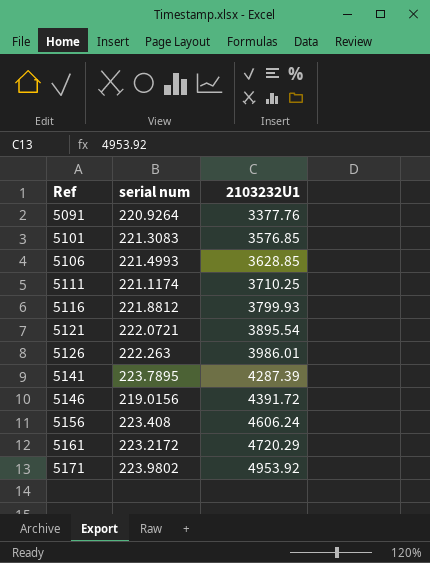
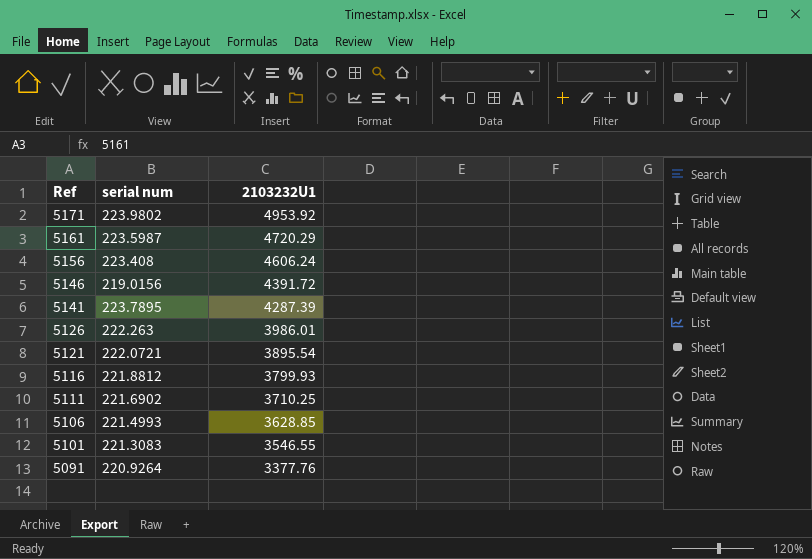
row order: Ref ascending -> Ref descending
5161 | serial num: 223.2172 -> 223.5987
5111 | serial num: 221.1174 -> 221.6902
5101 | 2103232U1: 3576.85 -> 3546.55

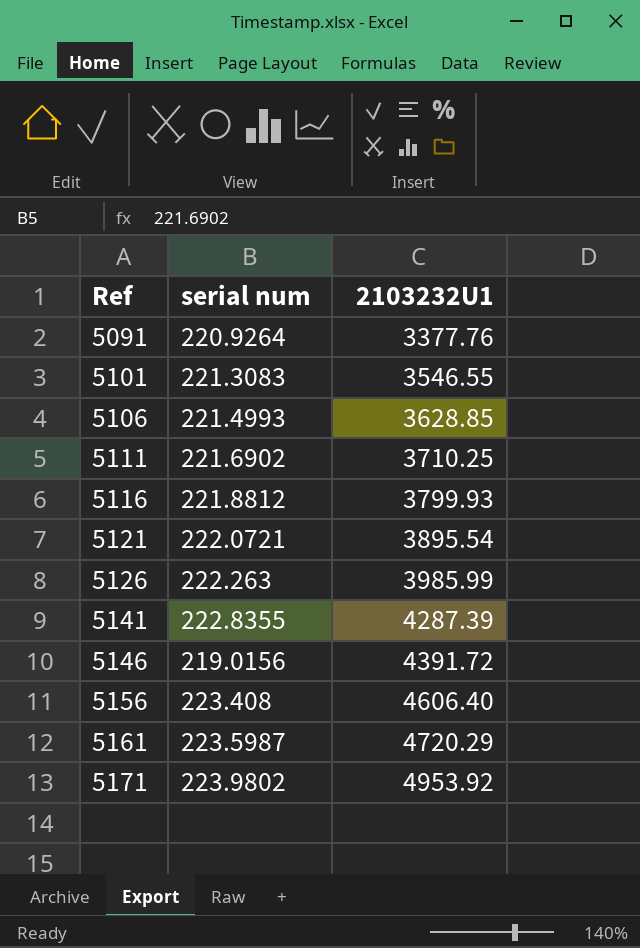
row order: Ref descending -> Ref ascending
5126 | 2103232U1: 3986.01 -> 3985.99
5141 | serial num: 223.7895 -> 222.8355
5156 | 2103232U1: 4606.24 -> 4606.40

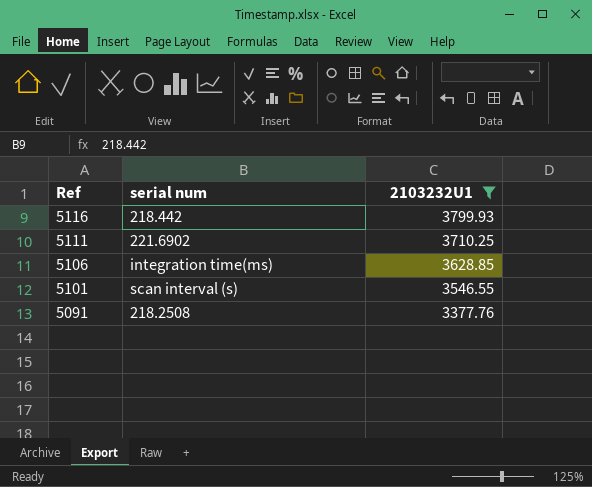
filter: none -> 2103232U1 <= 3799.93
row order: Ref ascending -> Ref descending
5116 | serial num: 221.8812 -> 218.442
5106 | serial num: 221.4993 -> integration time(ms)
5101 | serial num: 221.3083 -> scan interval (s)
5091 | serial num: 220.9264 -> 218.2508

